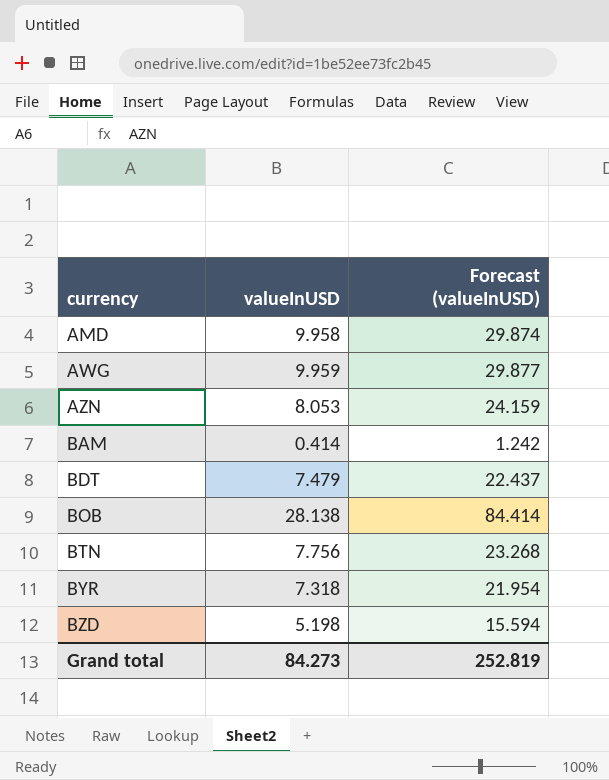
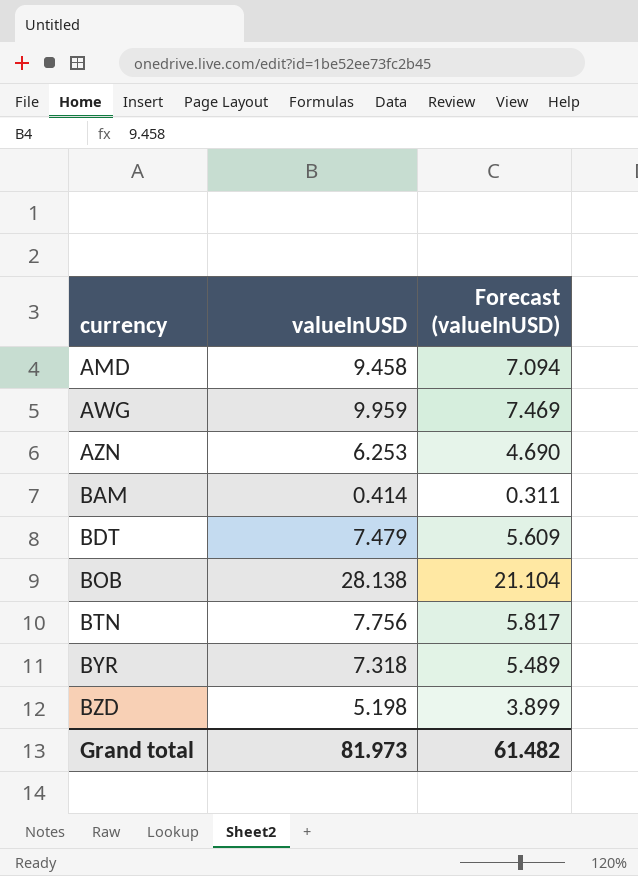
column Forecast (valueInUSD) | formula: [valueInUSD] * 3 -> [valueInUSD] * 0.75
AMD | valueInUSD: 9.958 -> 9.458
AZN | valueInUSD: 8.053 -> 6.253
Grand total | valueInUSD: 84.273 -> 81.973
Grand total | Forecast (valueInUSD): 252.819 -> 61.482

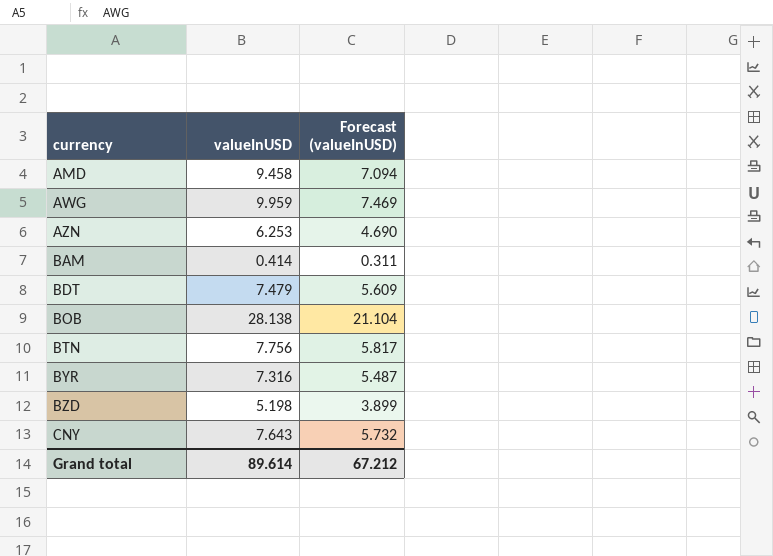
BYR | valueInUSD: 7.318 -> 7.316
BYR | Forecast (valueInUSD): 5.489 -> 5.487
row CNY: none -> 7.643 | 5.732
Grand total | valueInUSD: 81.973 -> 89.614
Grand total | Forecast (valueInUSD): 61.482 -> 67.212

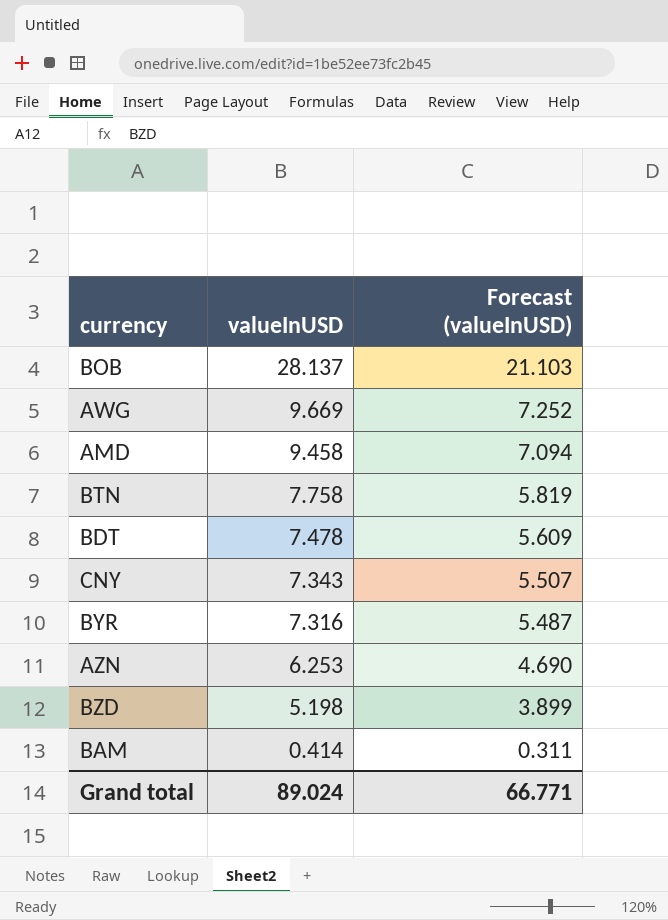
row order: currency ascending -> valueInUSD descending
BOB | valueInUSD: 28.138 -> 28.137
BOB | Forecast (valueInUSD): 21.104 -> 21.103
AWG | valueInUSD: 9.959 -> 9.669
AWG | Forecast (valueInUSD): 7.469 -> 7.252
BTN | valueInUSD: 7.756 -> 7.758
BTN | Forecast (valueInUSD): 5.817 -> 5.819
BDT | valueInUSD: 7.479 -> 7.478
CNY | valueInUSD: 7.643 -> 7.343
CNY | Forecast (valueInUSD): 5.732 -> 5.507
Grand total | valueInUSD: 89.614 -> 89.024
Grand total | Forecast (valueInUSD): 67.212 -> 66.771

